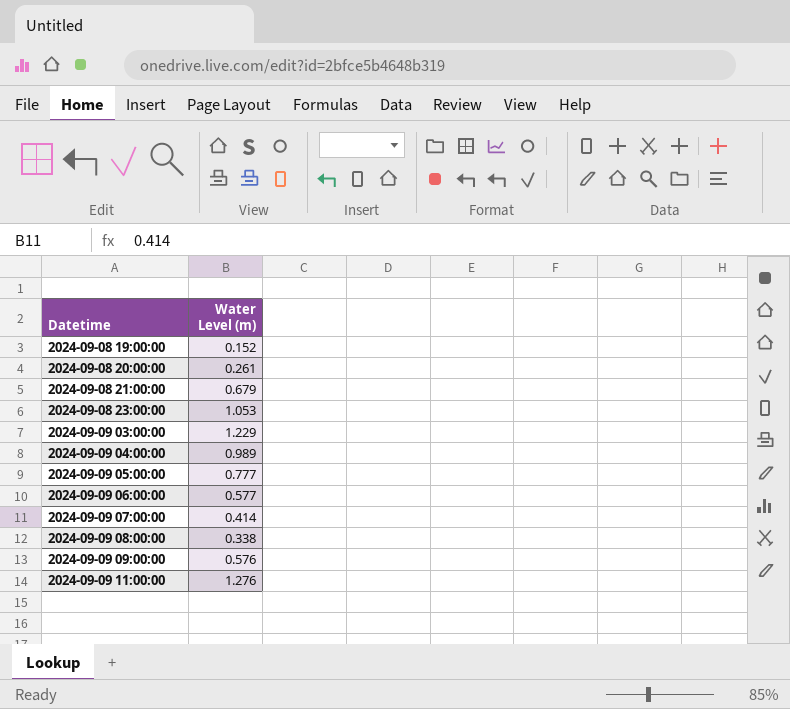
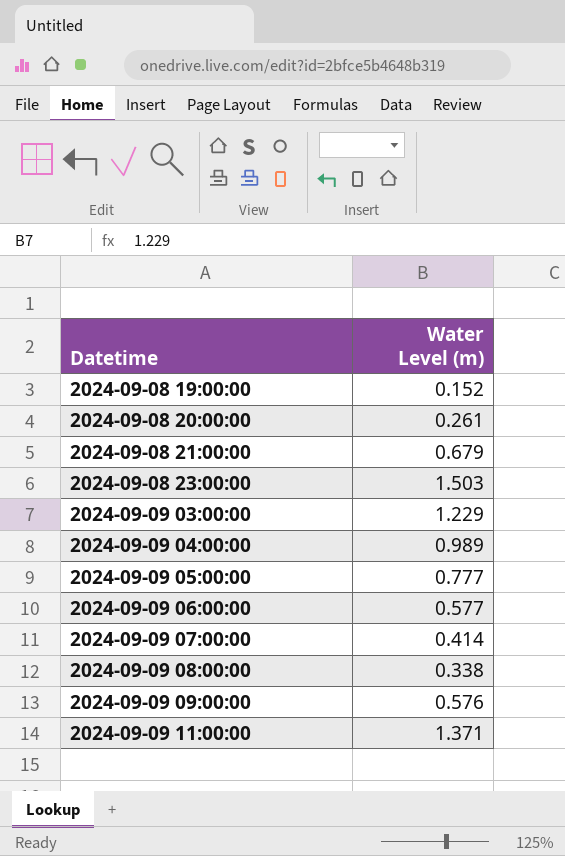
2024-09-08 23:00:00 | Water Level (m): 1.053 -> 1.503
2024-09-09 11:00:00 | Water Level (m): 1.276 -> 1.371

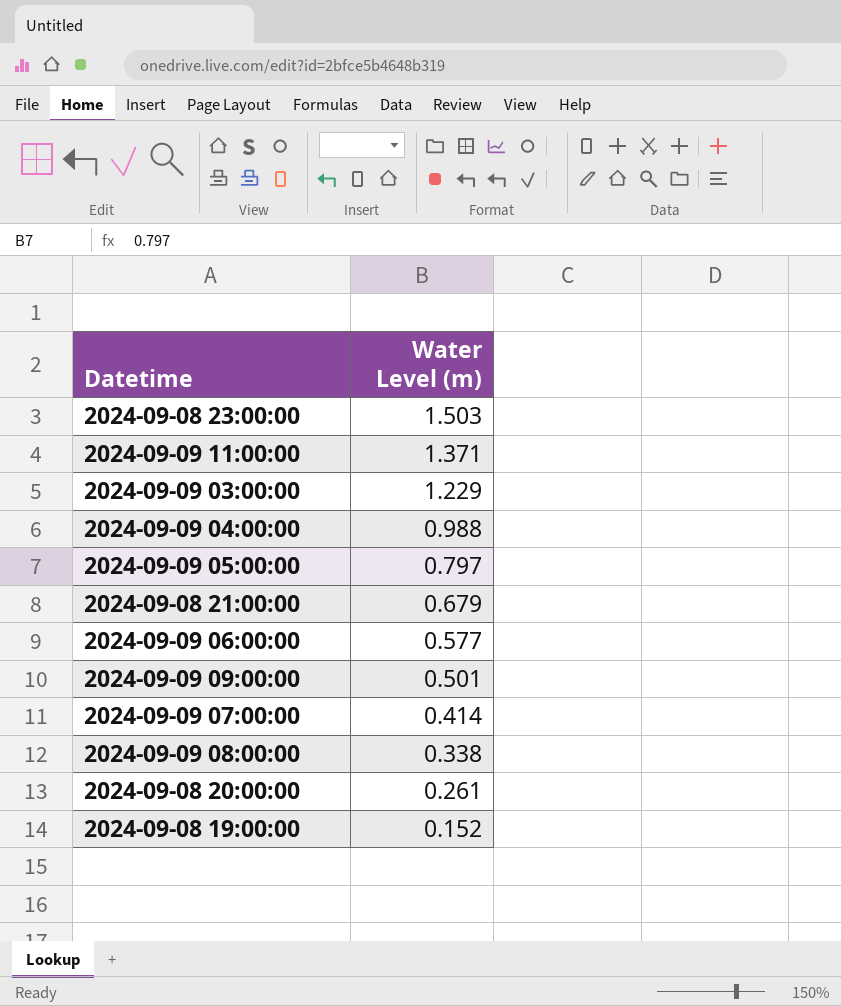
row order: Datetime ascending -> Water Level (m) descending
2024-09-09 04:00:00 | Water Level (m): 0.989 -> 0.988
2024-09-09 05:00:00 | Water Level (m): 0.777 -> 0.797
2024-09-09 09:00:00 | Water Level (m): 0.576 -> 0.501

